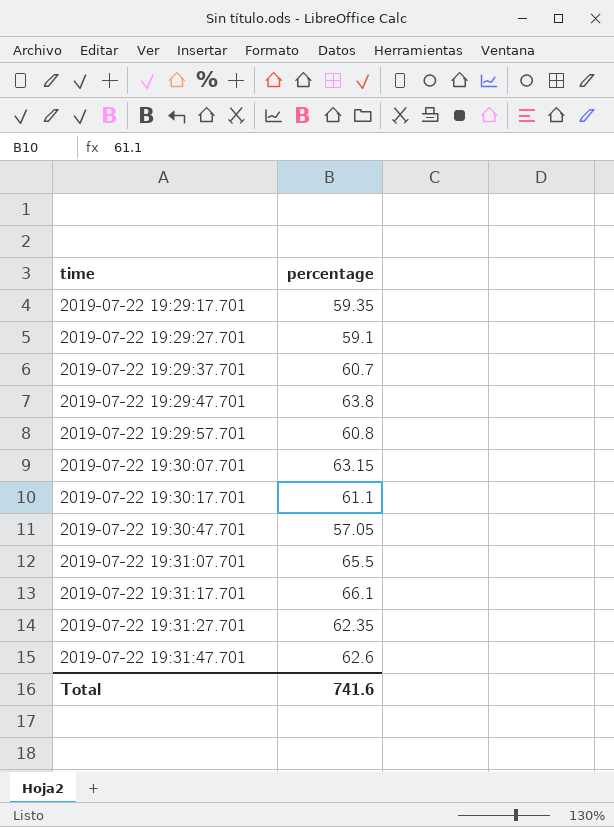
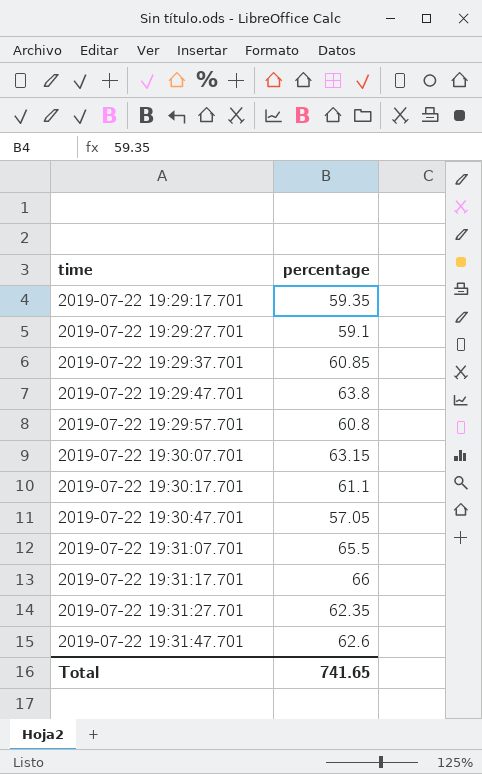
2019-07-22 19:29:37.701 | percentage: 60.7 -> 60.85
2019-07-22 19:31:17.701 | percentage: 66.1 -> 66
Total | percentage: 741.6 -> 741.65

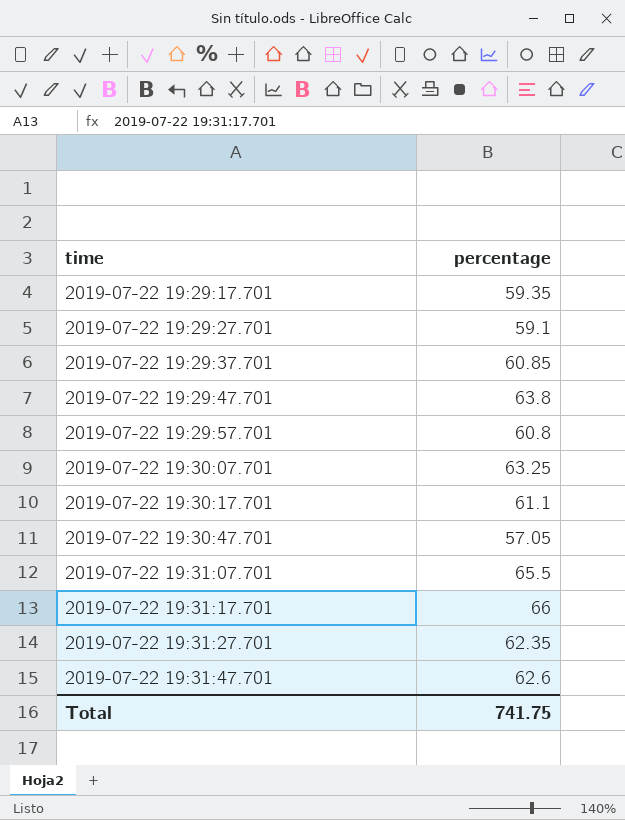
2019-07-22 19:30:07.701 | percentage: 63.15 -> 63.25
Total | percentage: 741.65 -> 741.75

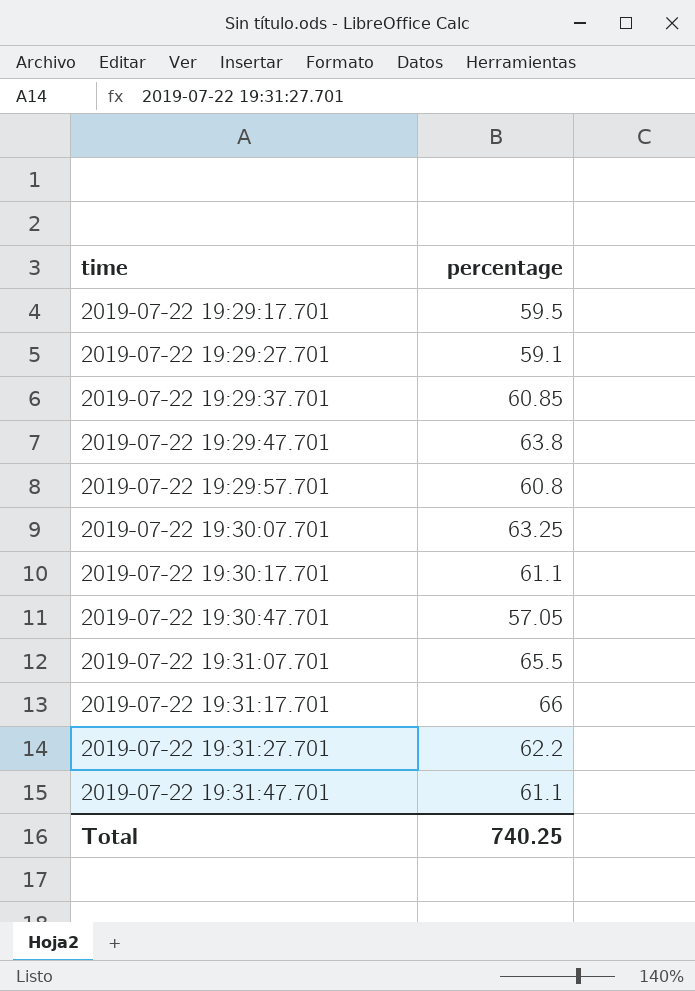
2019-07-22 19:29:17.701 | percentage: 59.35 -> 59.5
2019-07-22 19:31:27.701 | percentage: 62.35 -> 62.2
2019-07-22 19:31:47.701 | percentage: 62.6 -> 61.1
Total | percentage: 741.75 -> 740.25

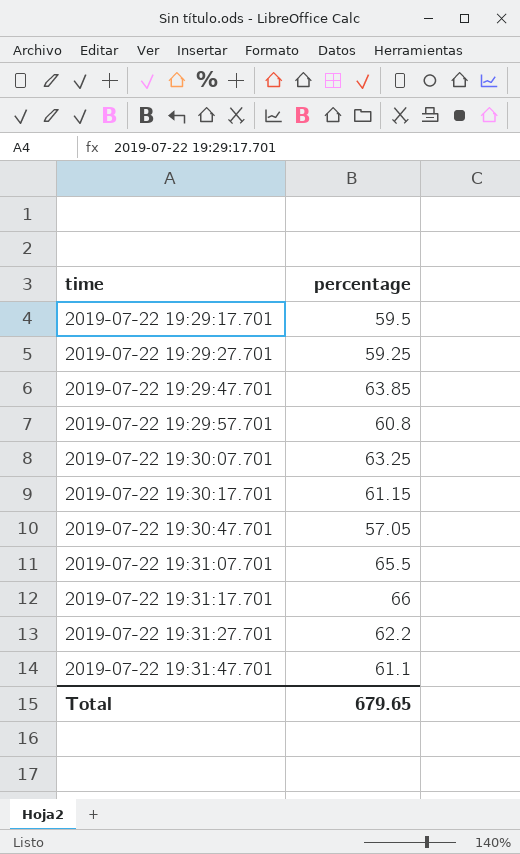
row 2019-07-22 19:29:37.701: 60.85 -> none
2019-07-22 19:29:27.701 | percentage: 59.1 -> 59.25
2019-07-22 19:29:47.701 | percentage: 63.8 -> 63.85
2019-07-22 19:30:17.701 | percentage: 61.1 -> 61.15
Total | percentage: 740.25 -> 679.65

